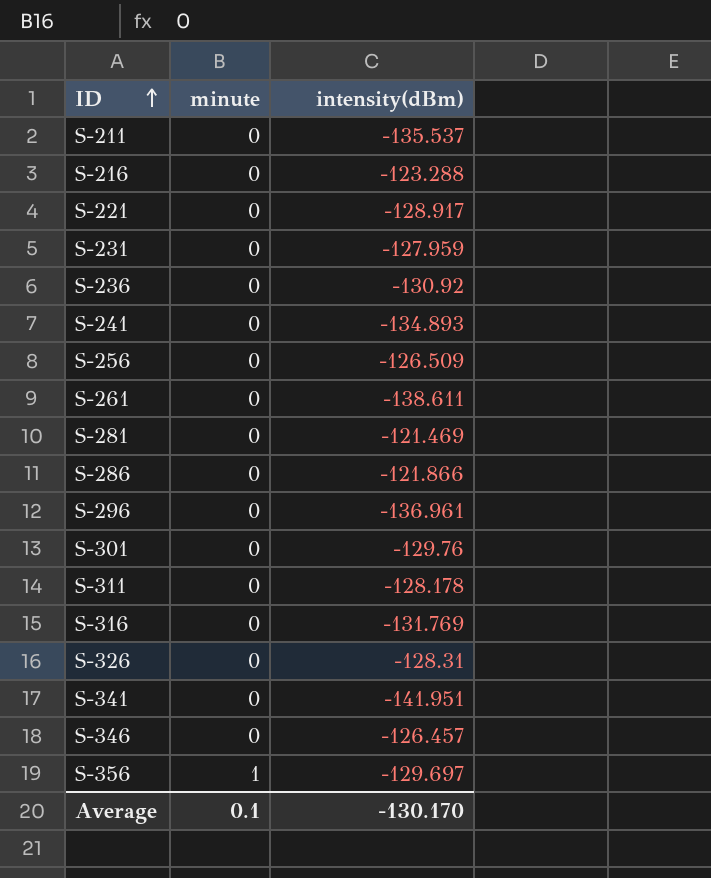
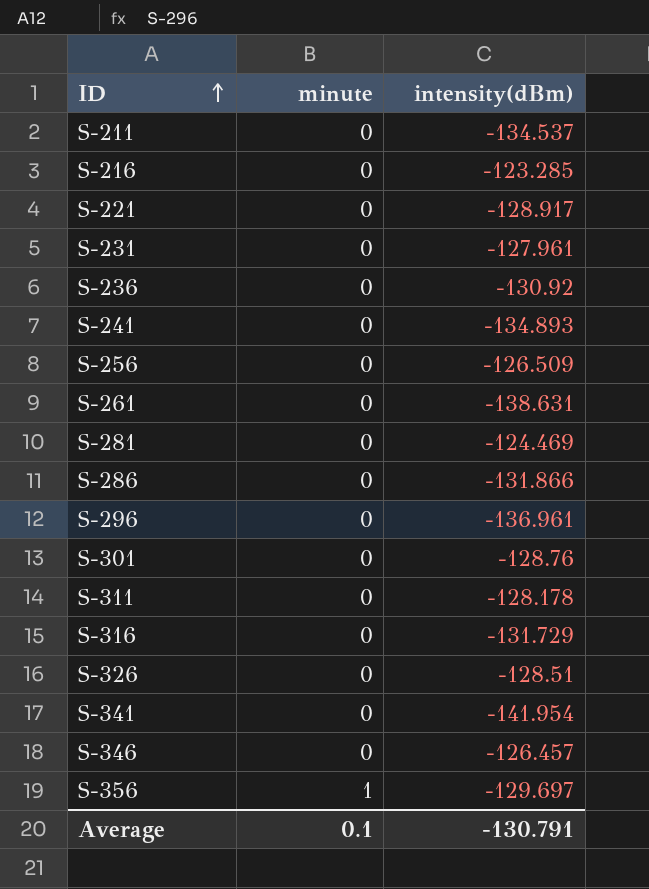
S-211 | intensity(dBm): -135.537 -> -134.537
S-216 | intensity(dBm): -123.288 -> -123.285
S-231 | intensity(dBm): -127.959 -> -127.961
S-261 | intensity(dBm): -138.611 -> -138.631
S-281 | intensity(dBm): -121.469 -> -124.469
S-286 | intensity(dBm): -121.866 -> -131.866
S-301 | intensity(dBm): -129.76 -> -128.76
S-316 | intensity(dBm): -131.769 -> -131.729
S-326 | intensity(dBm): -128.31 -> -128.51
S-341 | intensity(dBm): -141.951 -> -141.954
Average | intensity(dBm): -130.170 -> -130.791

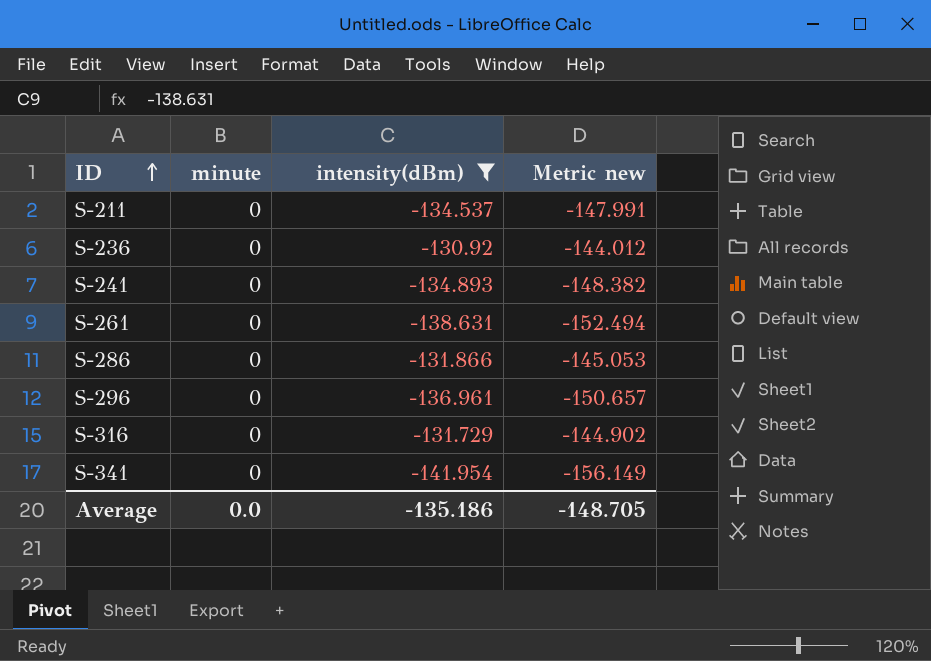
filter: none -> intensity(dBm) <= -130.92
column Metric new | formula: none -> [intensity(dBm)] * 1.1
Average | minute: 0.1 -> 0.0
Average | intensity(dBm): -130.791 -> -135.186

